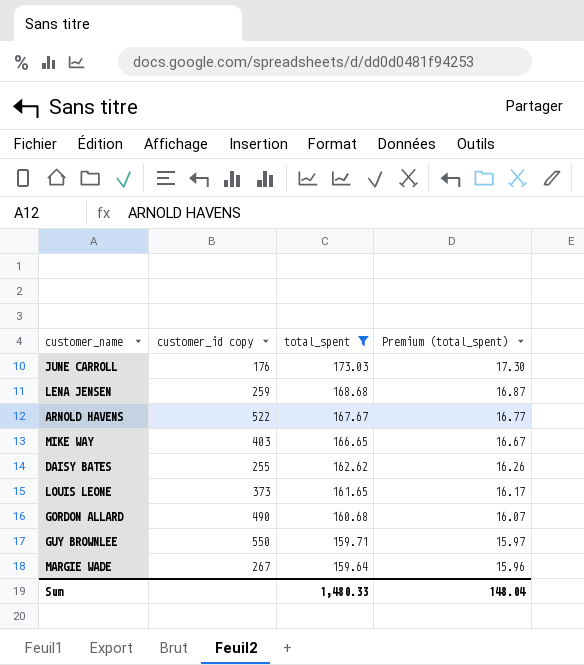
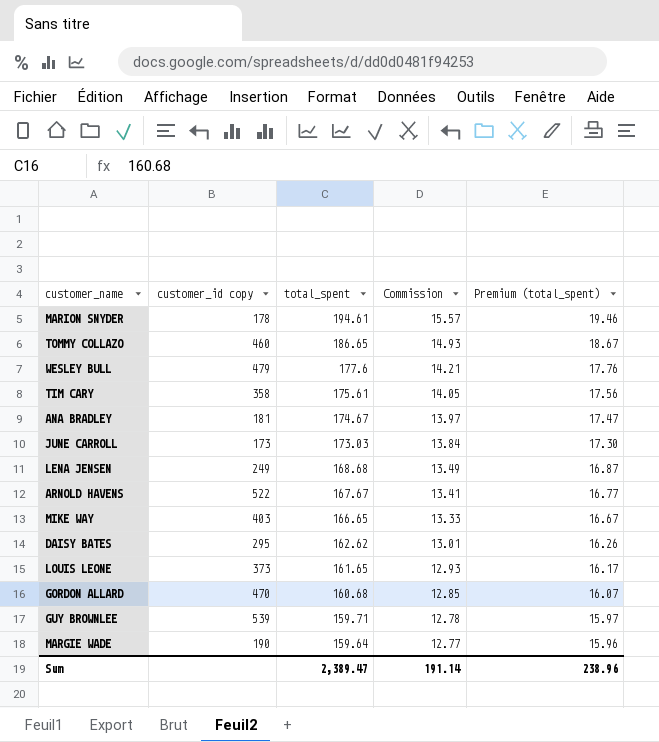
filter: total_spent <= 173.03 -> none
column Commission | formula: none -> [total_spent] * 0.08
JUNE CARROLL | customer_id copy: 176 -> 173
LENA JENSEN | customer_id copy: 259 -> 249
DAISY BATES | customer_id copy: 255 -> 295
GORDON ALLARD | customer_id copy: 490 -> 470
GUY BROWNLEE | customer_id copy: 550 -> 539
MARGIE WADE | customer_id copy: 267 -> 190
Sum | total_spent: 1,480.33 -> 2,389.47
Sum | Premium (total_spent): 148.04 -> 238.96

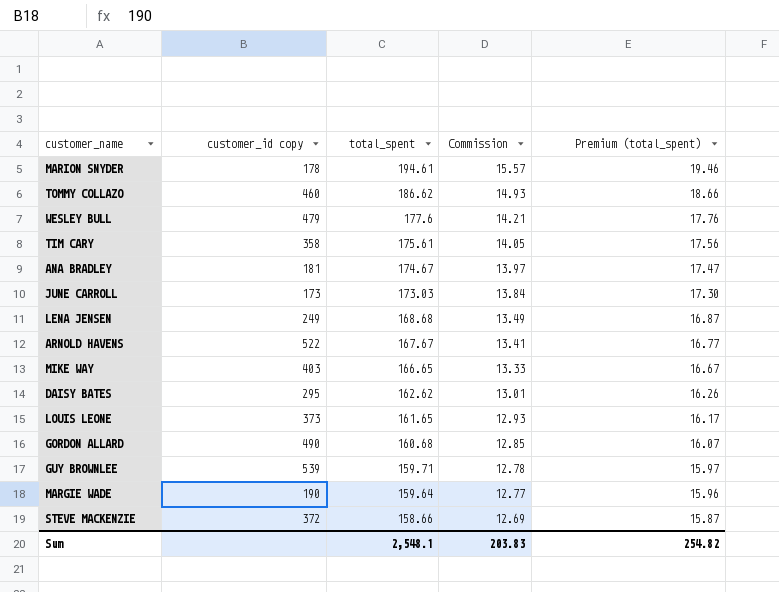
TOMMY COLLAZO | total_spent: 186.65 -> 186.62
TOMMY COLLAZO | Premium (total_spent): 18.67 -> 18.66
GORDON ALLARD | customer_id copy: 470 -> 490
row STEVE MACKENZIE: none -> 372 | 158.66 | 12.69 | 15.87
Sum | total_spent: 2,389.47 -> 2,548.1
Sum | Commission: 191.14 -> 203.83
Sum | Premium (total_spent): 238.96 -> 254.82

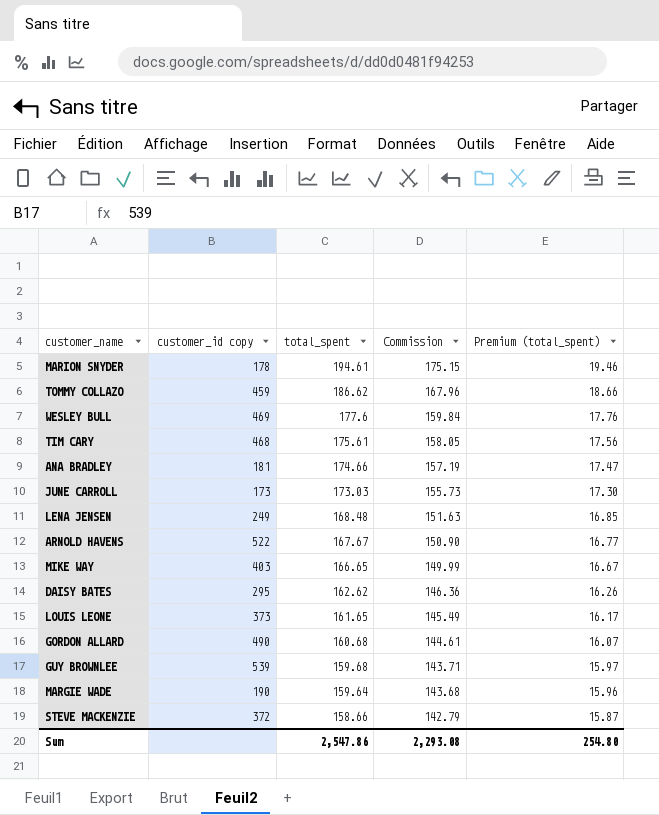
column Commission | formula: [total_spent] * 0.08 -> [total_spent] * 0.9
TOMMY COLLAZO | customer_id copy: 460 -> 459
WESLEY BULL | customer_id copy: 479 -> 469
TIM CARY | customer_id copy: 358 -> 468
ANA BRADLEY | total_spent: 174.67 -> 174.66
LENA JENSEN | total_spent: 168.68 -> 168.48
LENA JENSEN | Premium (total_spent): 16.87 -> 16.85
GUY BROWNLEE | total_spent: 159.71 -> 159.68
Sum | total_spent: 2,548.1 -> 2,547.86
Sum | Commission: 203.83 -> 2,293.08
Sum | Premium (total_spent): 254.82 -> 254.80

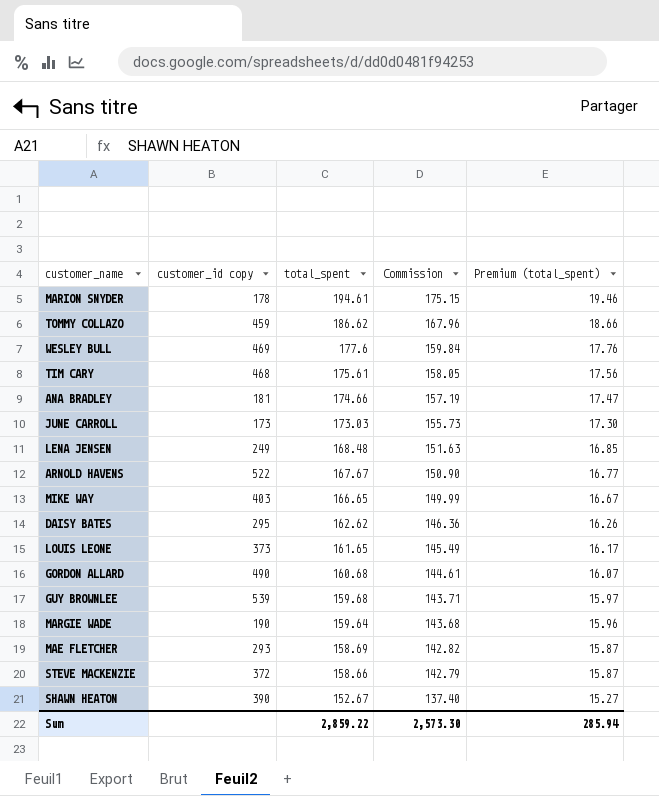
row MAE FLETCHER: none -> 293 | 158.69 | 142.82 | 15.87
row SHAWN HEATON: none -> 390 | 152.67 | 137.40 | 15.27
Sum | total_spent: 2,547.86 -> 2,859.22
Sum | Commission: 2,293.08 -> 2,573.30
Sum | Premium (total_spent): 254.80 -> 285.94

